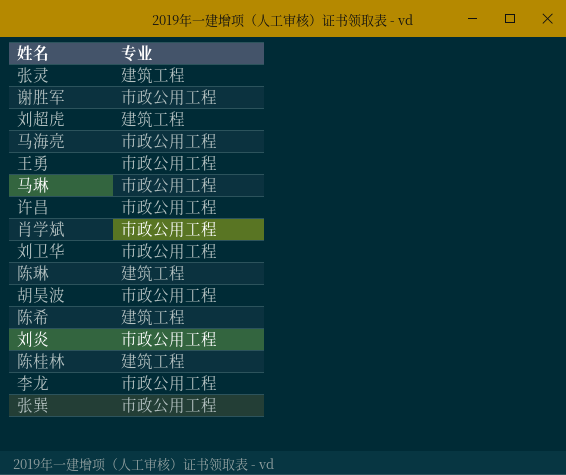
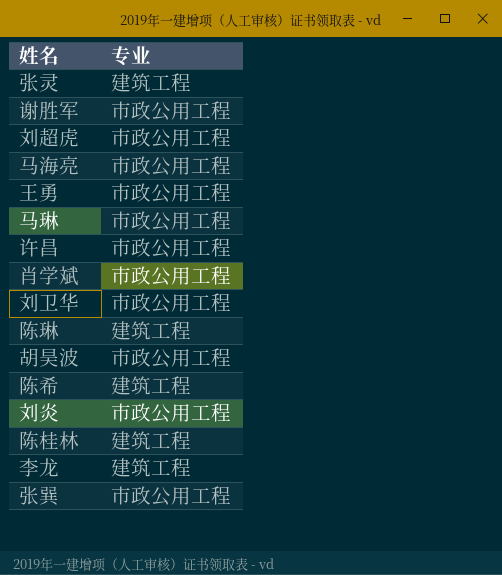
刘超虎 | 专业: 建筑工程 -> 市政公用工程
李龙 | 专业: 市政公用工程 -> 建筑工程

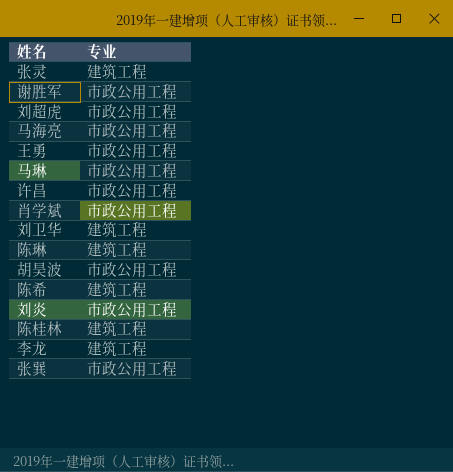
刘卫华 | 专业: 市政公用工程 -> 建筑工程

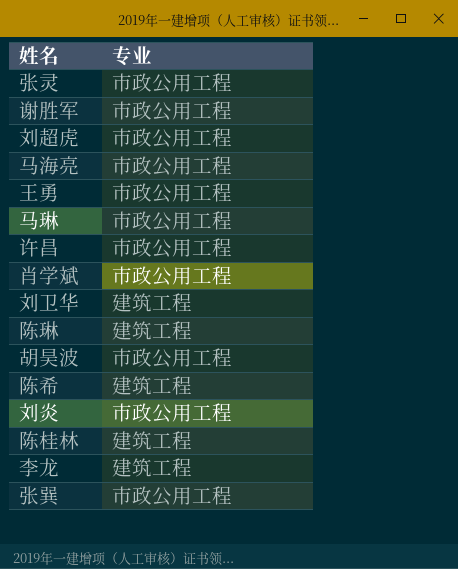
张灵 | 专业: 建筑工程 -> 市政公用工程

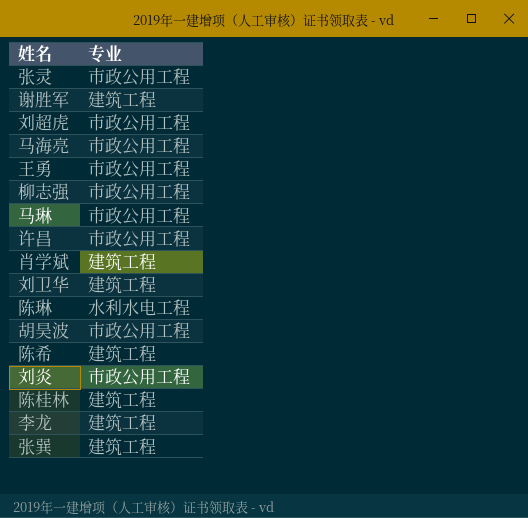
谢胜军 | 专业: 市政公用工程 -> 建筑工程
row 柳志强: none -> 市政公用工程
肖学斌 | 专业: 市政公用工程 -> 建筑工程
陈琳 | 专业: 建筑工程 -> 水利水电工程
张巽 | 专业: 市政公用工程 -> 建筑工程

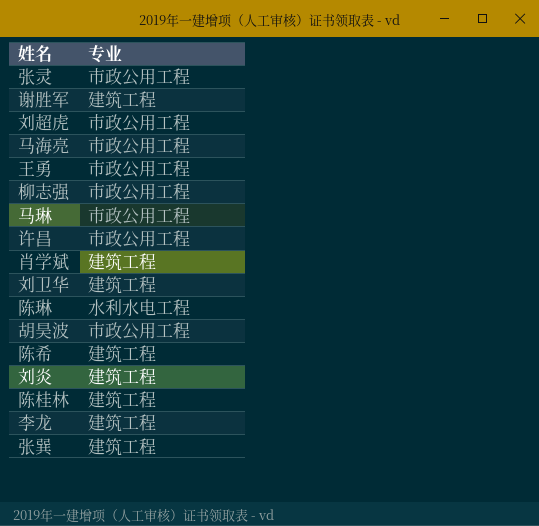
刘炎 | 专业: 市政公用工程 -> 建筑工程

